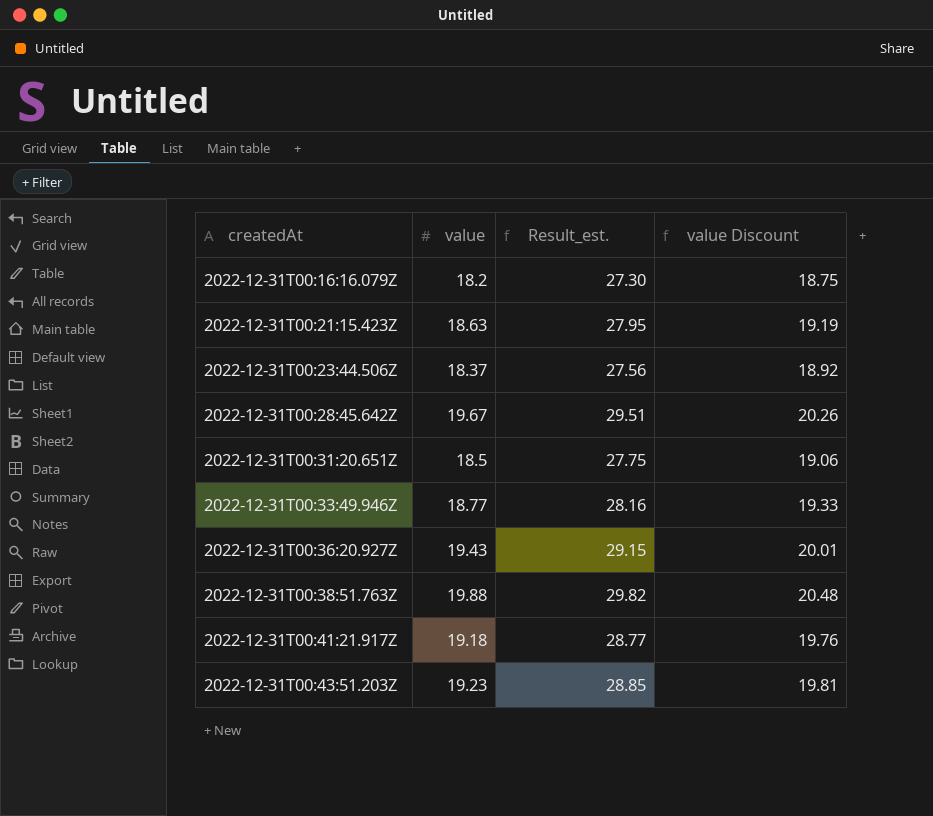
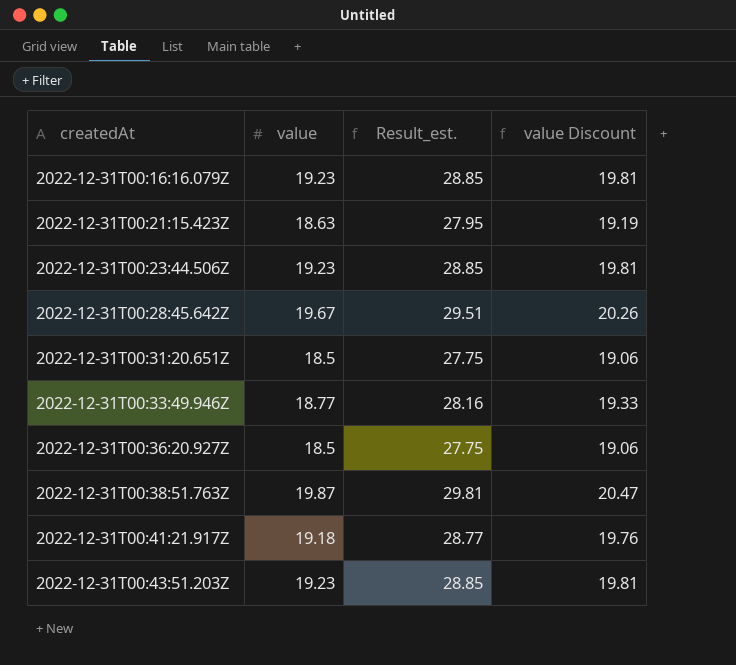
2022-12-31T00:16:16.079Z | value: 18.2 -> 19.23
2022-12-31T00:16:16.079Z | Result_est.: 27.30 -> 28.85
2022-12-31T00:16:16.079Z | value Discount: 18.75 -> 19.81
2022-12-31T00:23:44.506Z | value: 18.37 -> 19.23
2022-12-31T00:23:44.506Z | Result_est.: 27.56 -> 28.85
2022-12-31T00:23:44.506Z | value Discount: 18.92 -> 19.81
2022-12-31T00:36:20.927Z | value: 19.43 -> 18.5
2022-12-31T00:36:20.927Z | Result_est.: 29.15 -> 27.75
2022-12-31T00:36:20.927Z | value Discount: 20.01 -> 19.06
2022-12-31T00:38:51.763Z | value: 19.88 -> 19.87
2022-12-31T00:38:51.763Z | Result_est.: 29.82 -> 29.81
2022-12-31T00:38:51.763Z | value Discount: 20.48 -> 20.47

